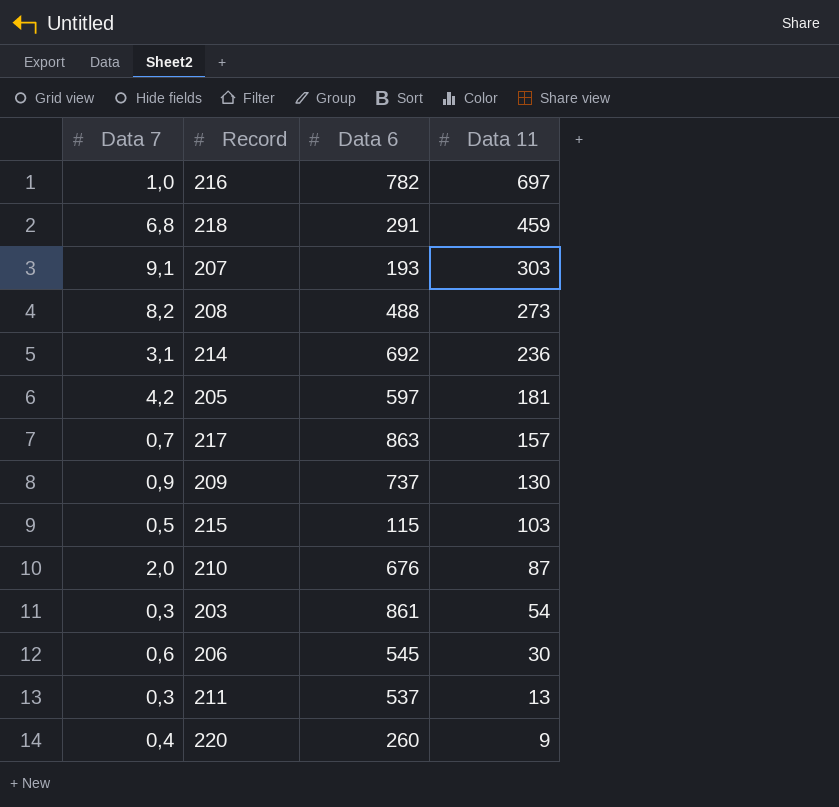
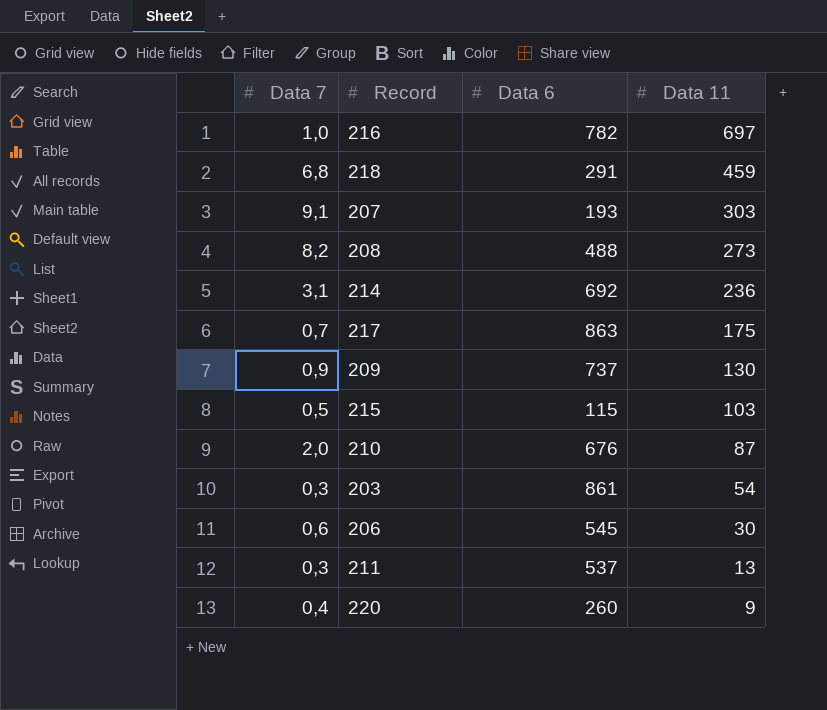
row 205: 4,2 | 597 | 181 -> none
217 | Data 11: 157 -> 175

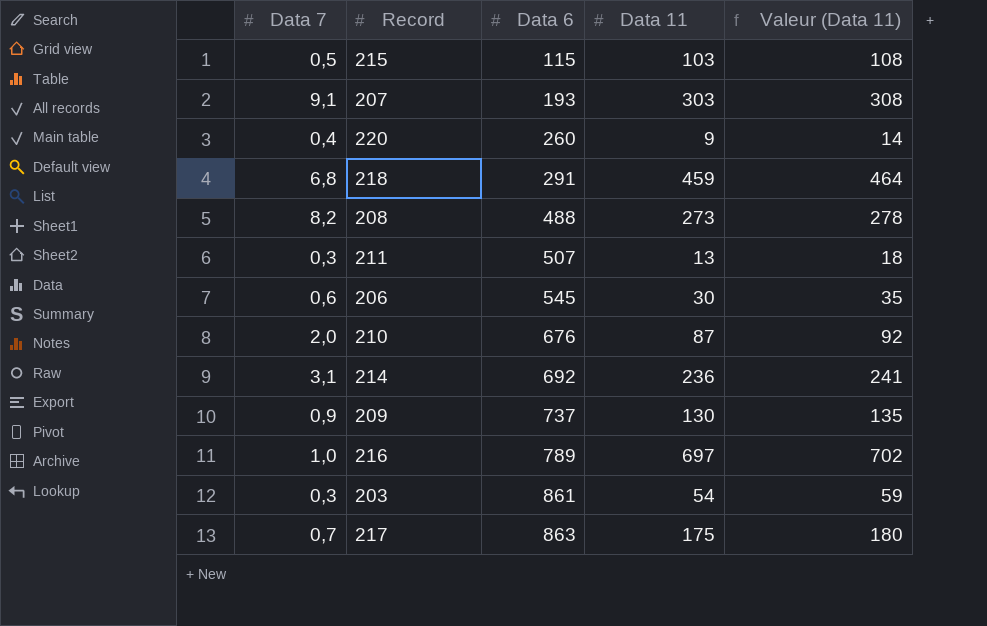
row order: Data 11 descending -> Data 6 ascending
column Valeur (Data 11) | formula: none -> [Data 11] + 5
211 | Data 6: 537 -> 507
216 | Data 6: 782 -> 789

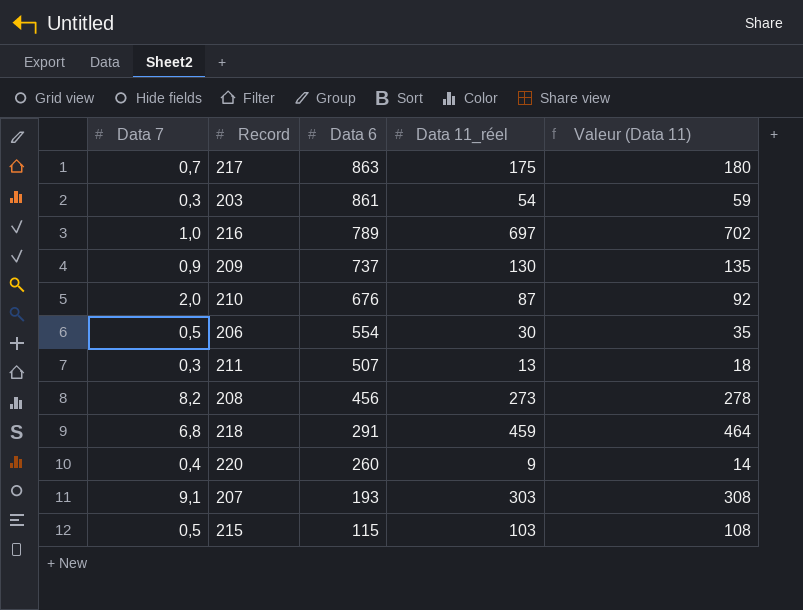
row order: Data 6 ascending -> Data 6 descending
column name: Data 11 -> Data 11_réel
row 214: 3,1 | 692 | 236 | 241 -> none
206 | Data 7: 0,6 -> 0,5
206 | Data 6: 545 -> 554
208 | Data 6: 488 -> 456

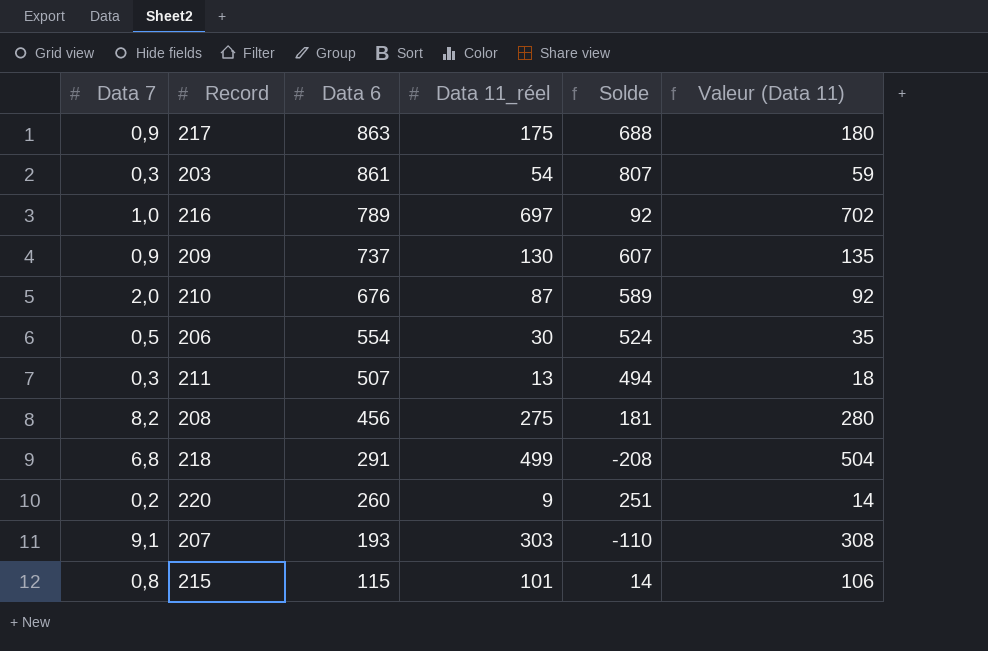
column Solde | formula: none -> [Data 6] - [Data 11_réel]
217 | Data 7: 0,7 -> 0,9
208 | Data 11_réel: 273 -> 275
208 | Valeur (Data 11): 278 -> 280
218 | Data 11_réel: 459 -> 499
218 | Valeur (Data 11): 464 -> 504
220 | Data 7: 0,4 -> 0,2
215 | Data 7: 0,5 -> 0,8
215 | Data 11_réel: 103 -> 101
215 | Valeur (Data 11): 108 -> 106

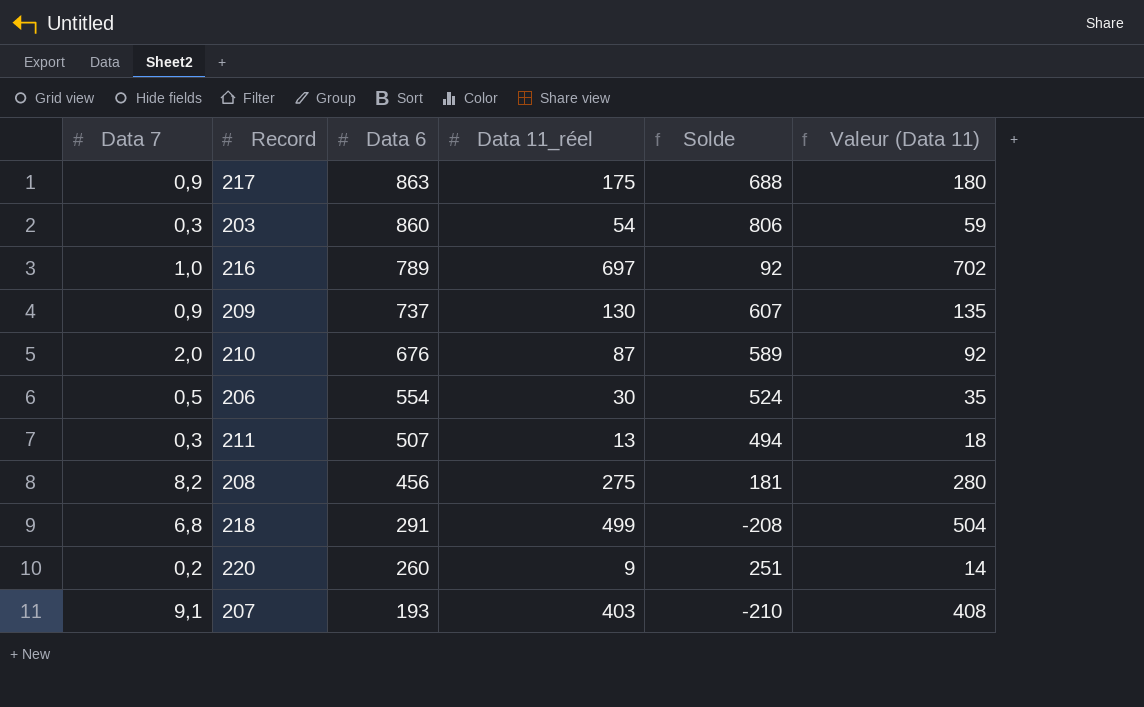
row 215: 0,8 | 115 | 101 | 14 | 106 -> none
203 | Data 6: 861 -> 860
203 | Solde: 807 -> 806
207 | Data 11_réel: 303 -> 403
207 | Solde: -110 -> -210
207 | Valeur (Data 11): 308 -> 408

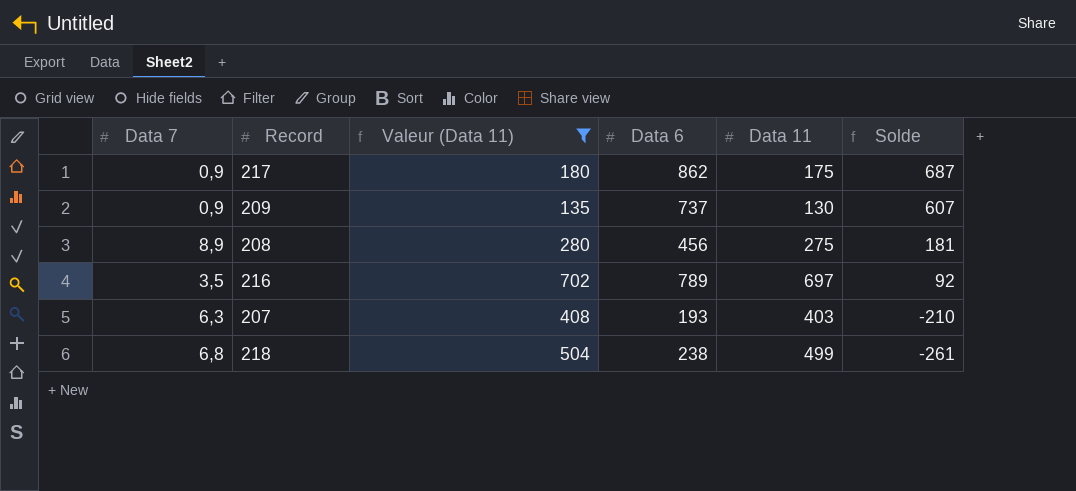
filter: none -> Valeur (Data 11) >= 135
row order: Data 6 descending -> Solde descending
column Valeur (Data 11) | position: 6 -> 3
column name: Data 11_réel -> Data 11
217 | Data 6: 863 -> 862
217 | Solde: 688 -> 687
208 | Data 7: 8,2 -> 8,9
216 | Data 7: 1,0 -> 3,5
207 | Data 7: 9,1 -> 6,3
218 | Data 6: 291 -> 238
218 | Solde: -208 -> -261

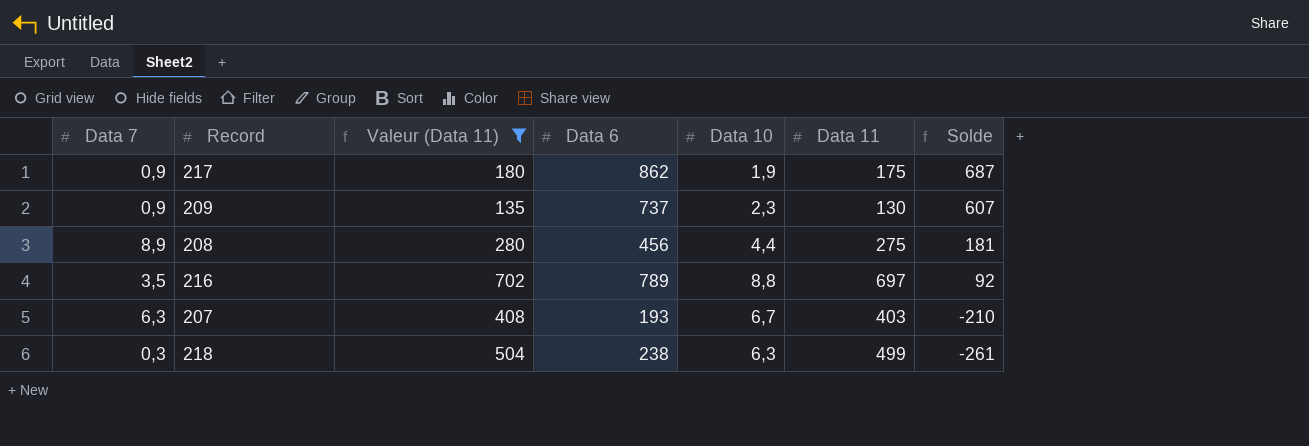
column Data 10 | position: none -> 5
218 | Data 7: 6,8 -> 0,3

